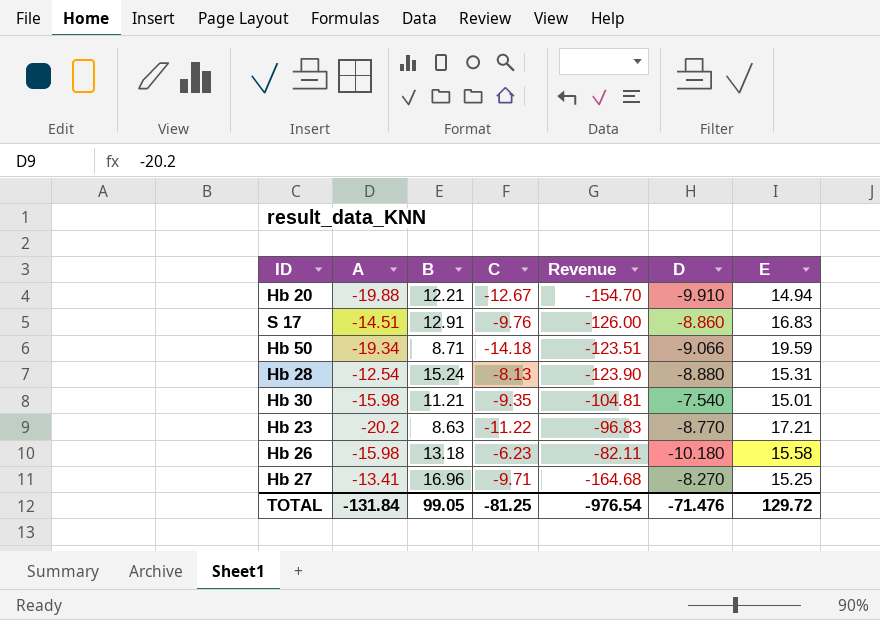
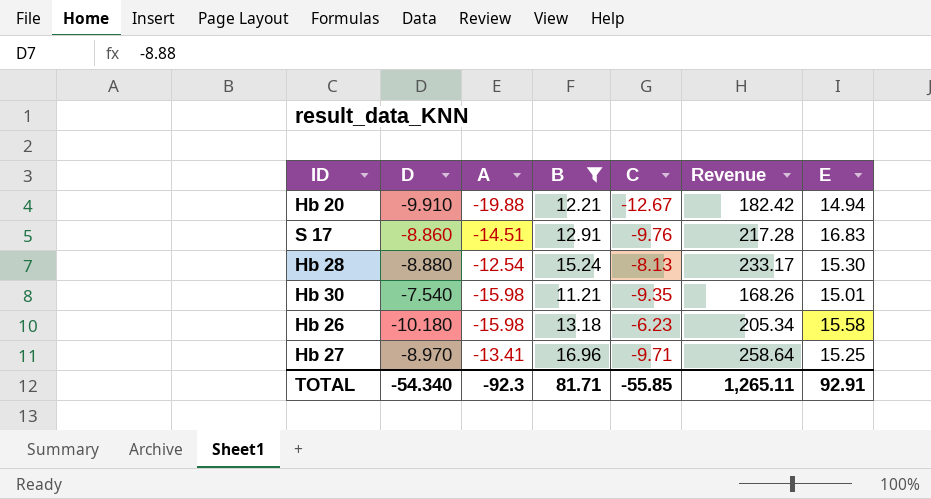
filter: none -> B >= 11.21
column D | position: 6 -> 2
column Revenue | formula: [B] * [C] -> [B] * [E]
Hb 28 | E: 15.31 -> 15.30
Hb 27 | D: -8.270 -> -8.970
TOTAL | D: -71.476 -> -54.340
TOTAL | A: -131.84 -> -92.3
TOTAL | B: 99.05 -> 81.71
TOTAL | C: -81.25 -> -55.85
TOTAL | Revenue: -976.54 -> 1,265.11
TOTAL | E: 129.72 -> 92.91

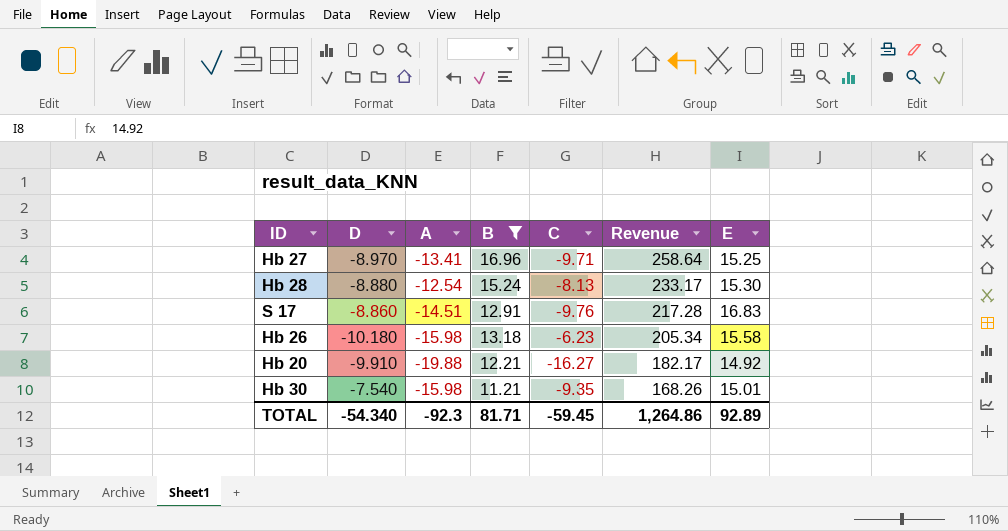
row order: none -> Revenue descending
Hb 20 | C: -12.67 -> -16.27
Hb 20 | Revenue: 182.42 -> 182.17
Hb 20 | E: 14.94 -> 14.92
TOTAL | C: -55.85 -> -59.45
TOTAL | Revenue: 1,265.11 -> 1,264.86
TOTAL | E: 92.91 -> 92.89

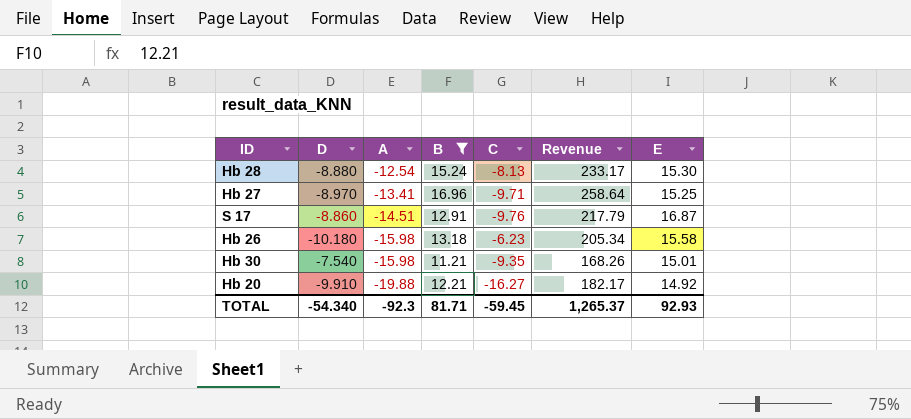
row order: Revenue descending -> A descending
S 17 | Revenue: 217.28 -> 217.79
S 17 | E: 16.83 -> 16.87
TOTAL | Revenue: 1,264.86 -> 1,265.37
TOTAL | E: 92.89 -> 92.93

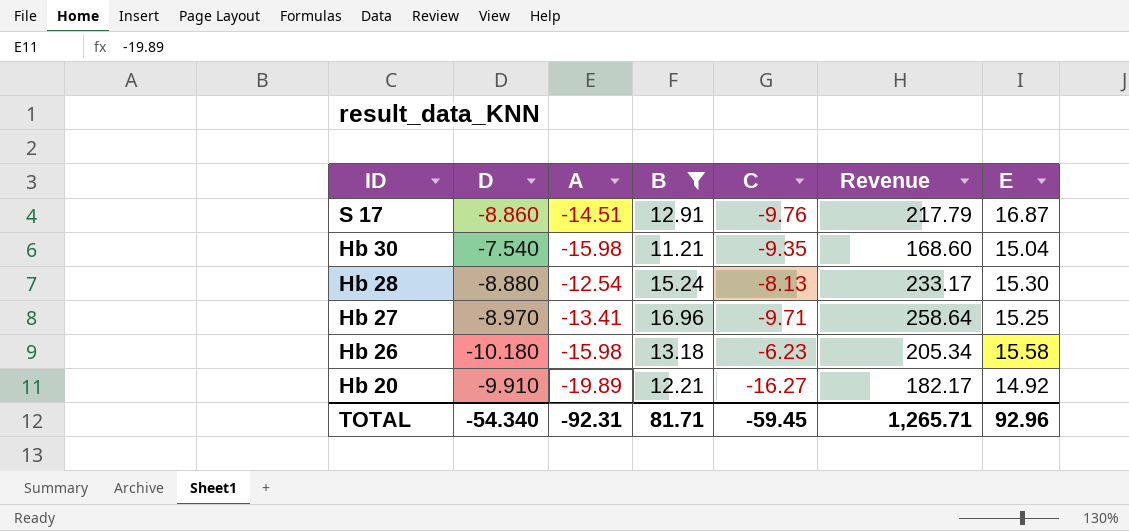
row order: A descending -> ID descending
Hb 30 | Revenue: 168.26 -> 168.60
Hb 30 | E: 15.01 -> 15.04
Hb 20 | A: -19.88 -> -19.89
TOTAL | A: -92.3 -> -92.31
TOTAL | Revenue: 1,265.37 -> 1,265.71
TOTAL | E: 92.93 -> 92.96

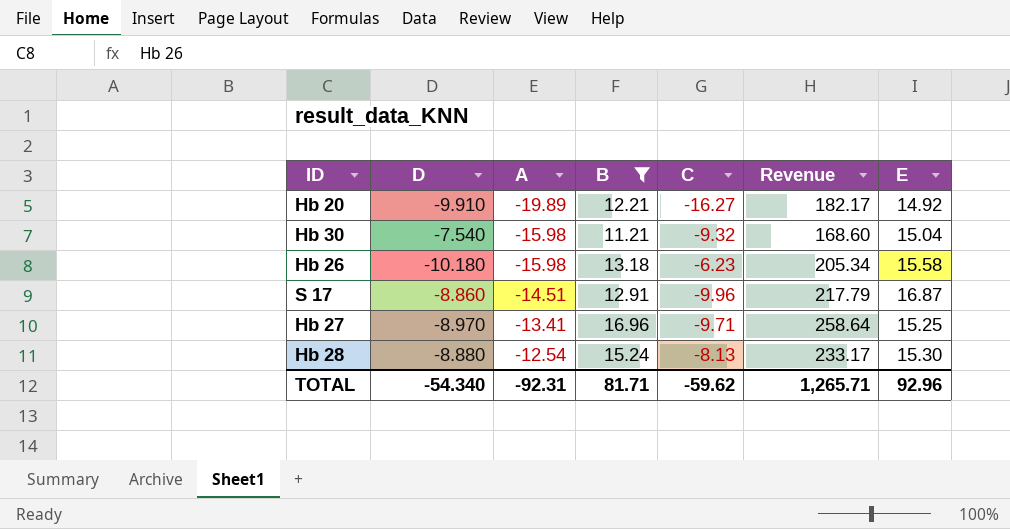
row order: ID descending -> A ascending
Hb 30 | C: -9.35 -> -9.32
S 17 | C: -9.76 -> -9.96
TOTAL | C: -59.45 -> -59.62

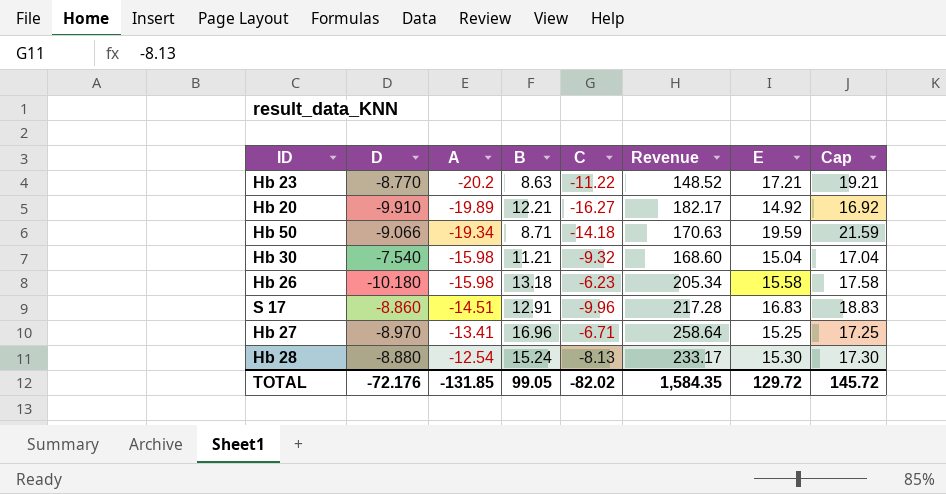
filter: B >= 11.21 -> none
column Cap | formula: none -> [E] + 2
S 17 | Revenue: 217.79 -> 217.28
S 17 | E: 16.87 -> 16.83
Hb 27 | C: -9.71 -> -6.71
TOTAL | D: -54.340 -> -72.176
TOTAL | A: -92.31 -> -131.85
TOTAL | B: 81.71 -> 99.05
TOTAL | C: -59.62 -> -82.02
TOTAL | Revenue: 1,265.71 -> 1,584.35
TOTAL | E: 92.96 -> 129.72

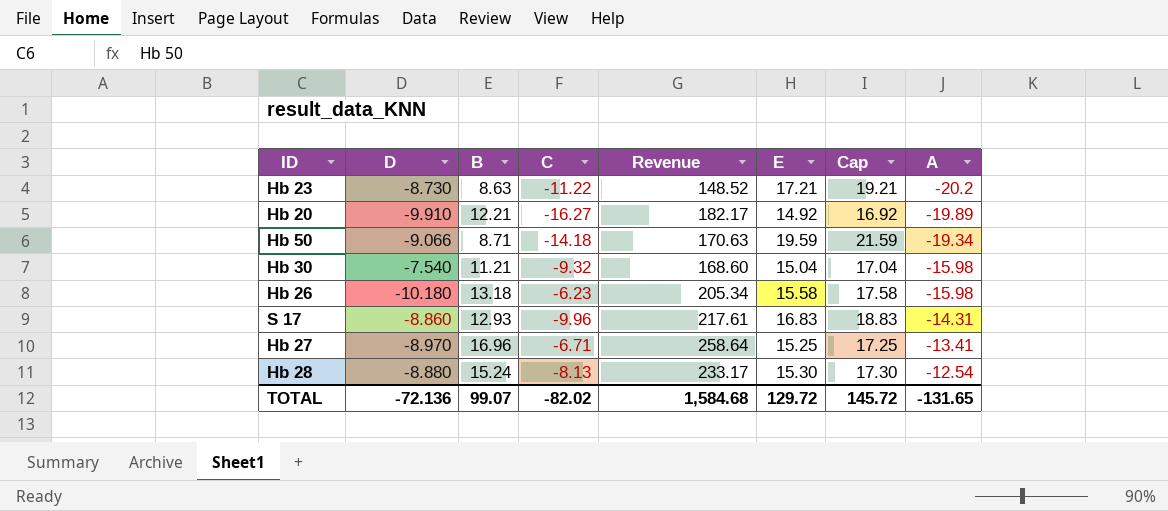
column A | position: 3 -> 8
Hb 23 | D: -8.770 -> -8.730
S 17 | B: 12.91 -> 12.93
S 17 | Revenue: 217.28 -> 217.61
S 17 | A: -14.51 -> -14.31
TOTAL | D: -72.176 -> -72.136
TOTAL | B: 99.05 -> 99.07
TOTAL | Revenue: 1,584.35 -> 1,584.68
TOTAL | A: -131.85 -> -131.65

